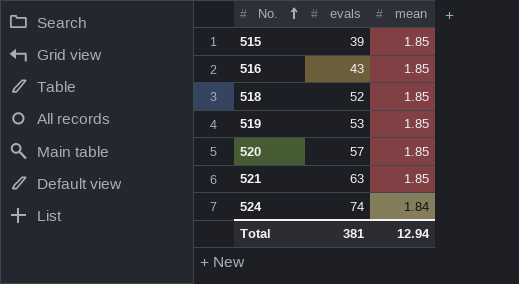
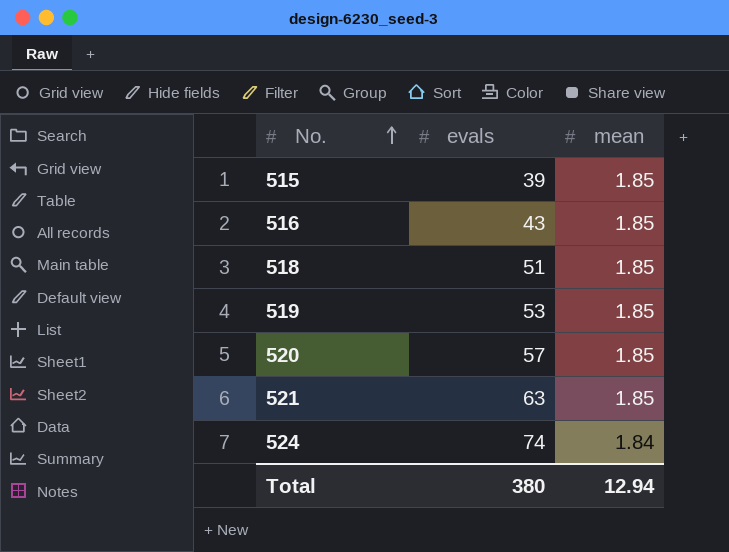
518 | evals: 52 -> 51
Total | evals: 381 -> 380

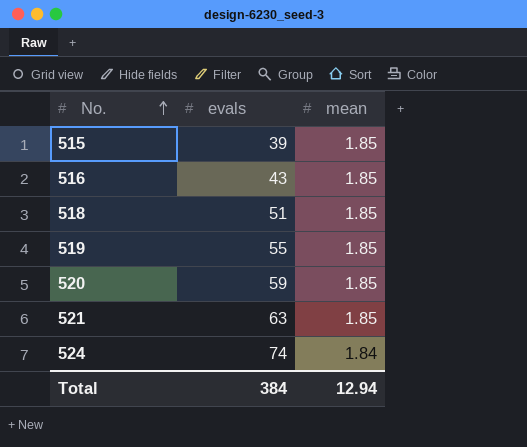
519 | evals: 53 -> 55
520 | evals: 57 -> 59
Total | evals: 380 -> 384

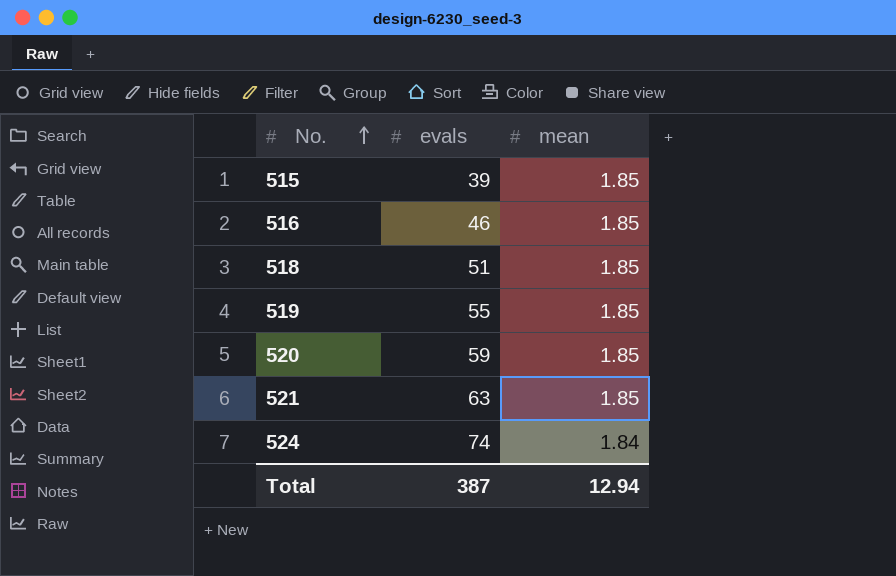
516 | evals: 43 -> 46
Total | evals: 384 -> 387

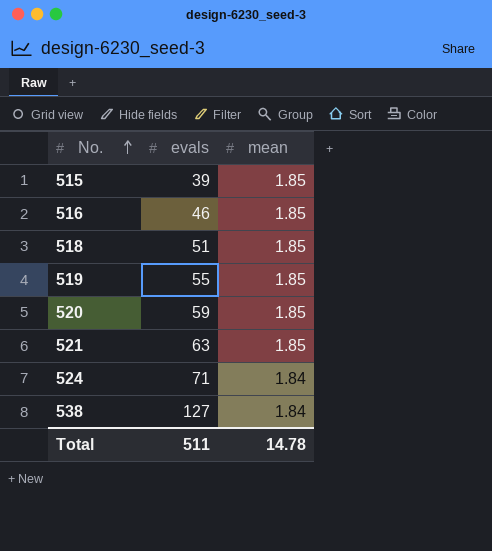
524 | evals: 74 -> 71
row 538: none -> 127 | 1.84
Total | evals: 387 -> 511
Total | mean: 12.94 -> 14.78

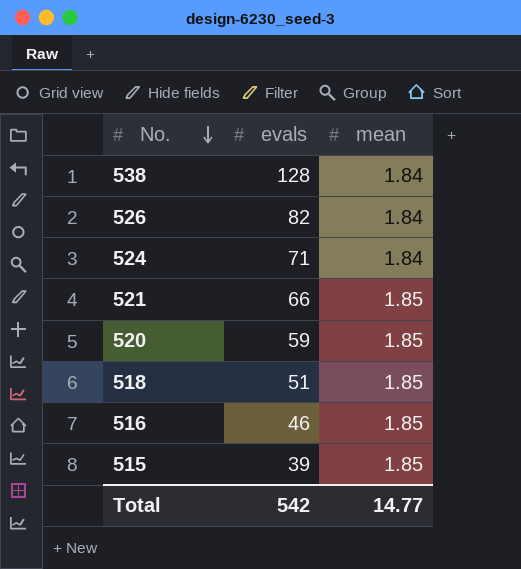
row order: No. ascending -> No. descending
row 519: 55 | 1.85 -> none
538 | evals: 127 -> 128
row 526: none -> 82 | 1.84
521 | evals: 63 -> 66
Total | evals: 511 -> 542
Total | mean: 14.78 -> 14.77

